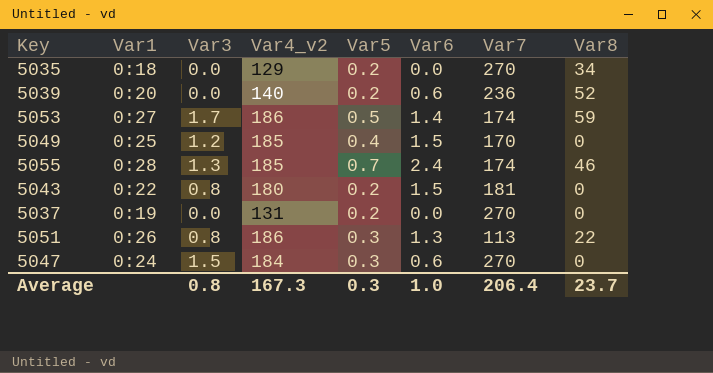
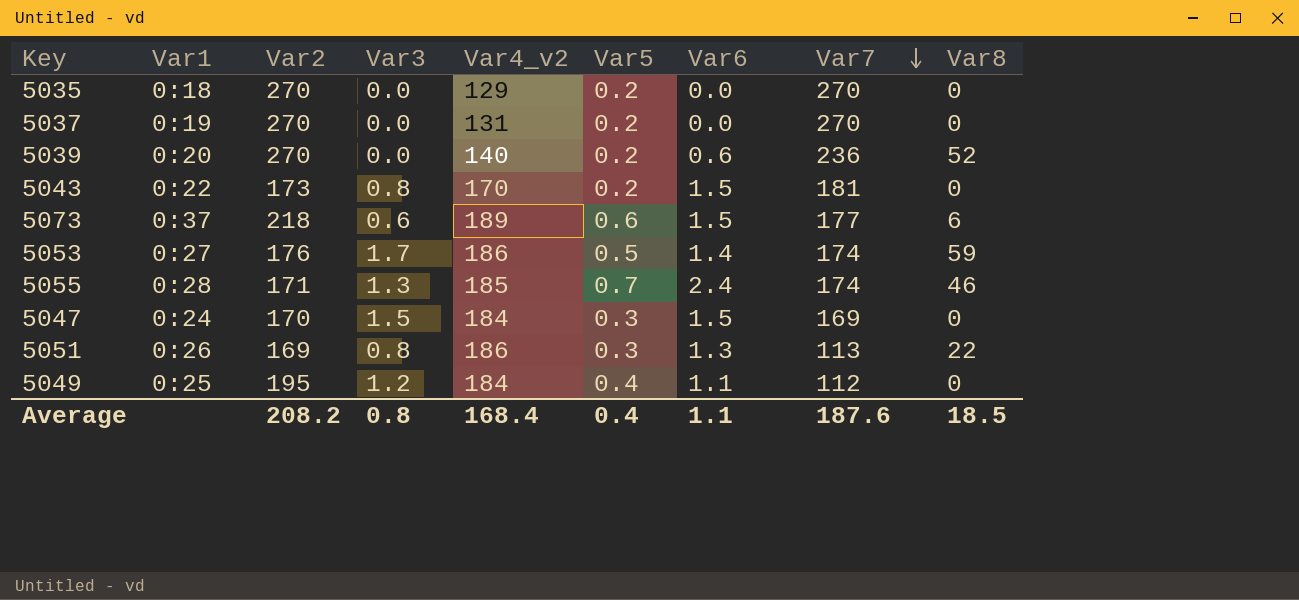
row order: none -> Var7 descending
column Var2 | position: none -> 3
5035 | Var8: 34 -> 0
5043 | Var4_v2: 180 -> 170
row 5073: none -> 0:37 | 218 | 0.6 | 189 | 0.6 | 1.5 | 177 | 6
5047 | Var6: 0.6 -> 1.5
5047 | Var7: 270 -> 169
5049 | Var4_v2: 185 -> 184
5049 | Var6: 1.5 -> 1.1
5049 | Var7: 170 -> 112
Average | Var4_v2: 167.3 -> 168.4
Average | Var5: 0.3 -> 0.4
Average | Var6: 1.0 -> 1.1
Average | Var7: 206.4 -> 187.6
Average | Var8: 23.7 -> 18.5

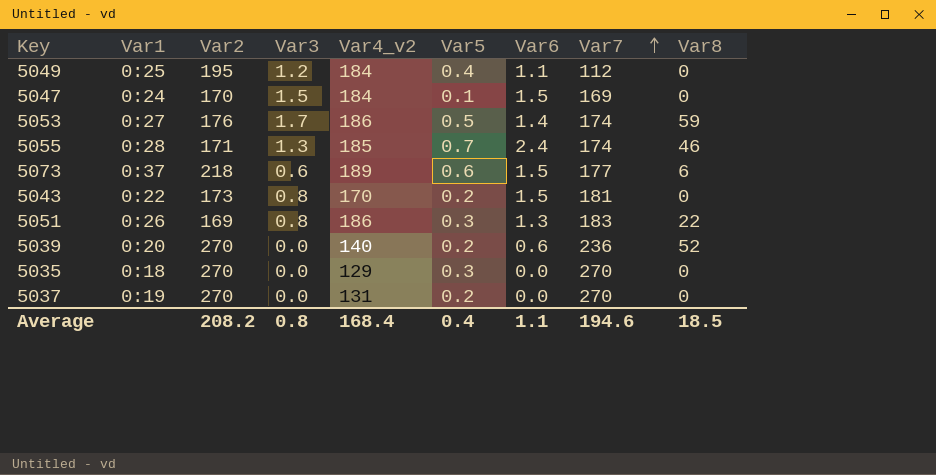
row order: Var7 descending -> Var7 ascending
5047 | Var5: 0.3 -> 0.1
5051 | Var7: 113 -> 183
5035 | Var5: 0.2 -> 0.3
Average | Var7: 187.6 -> 194.6

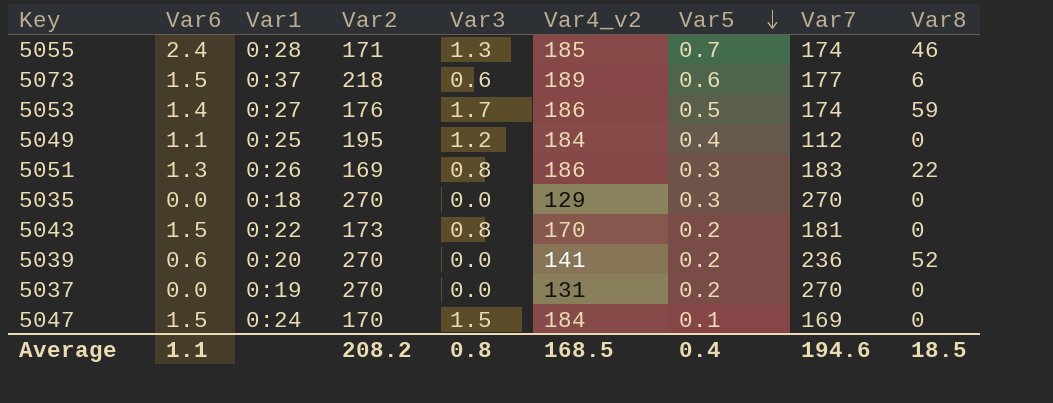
row order: Var7 ascending -> Var5 descending
column Var6 | position: 7 -> 2
5039 | Var4_v2: 140 -> 141
Average | Var4_v2: 168.4 -> 168.5

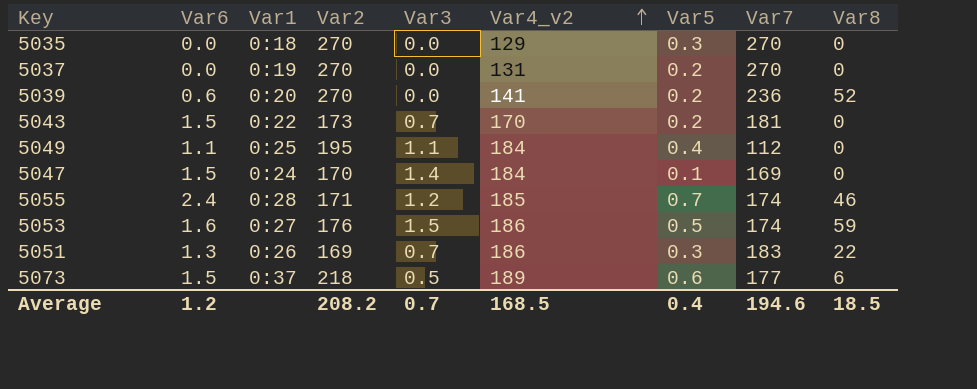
row order: Var5 descending -> Var4_v2 ascending
5043 | Var3: 0.8 -> 0.7
5049 | Var3: 1.2 -> 1.1
5047 | Var3: 1.5 -> 1.4
5055 | Var3: 1.3 -> 1.2
5053 | Var6: 1.4 -> 1.6
5053 | Var3: 1.7 -> 1.5
5051 | Var3: 0.8 -> 0.7
5073 | Var3: 0.6 -> 0.5
Average | Var6: 1.1 -> 1.2
Average | Var3: 0.8 -> 0.7

